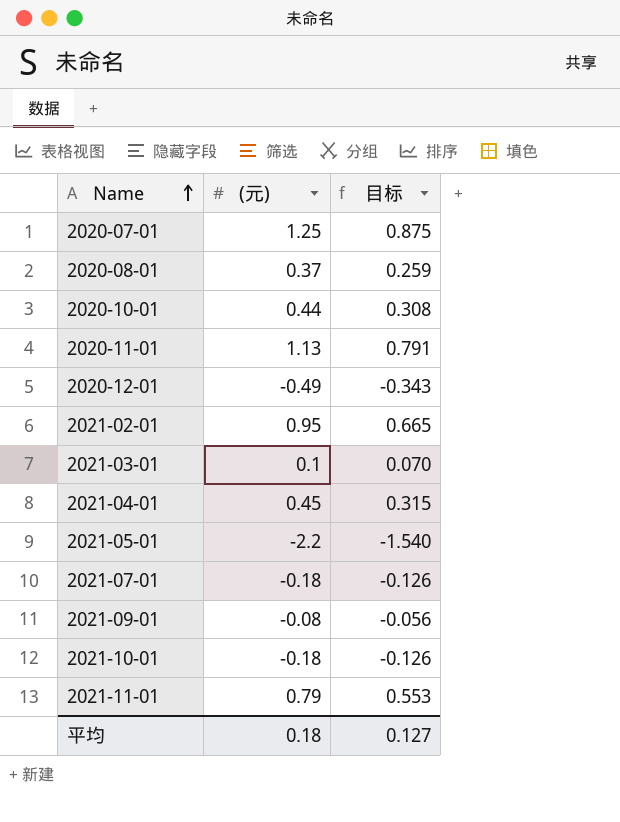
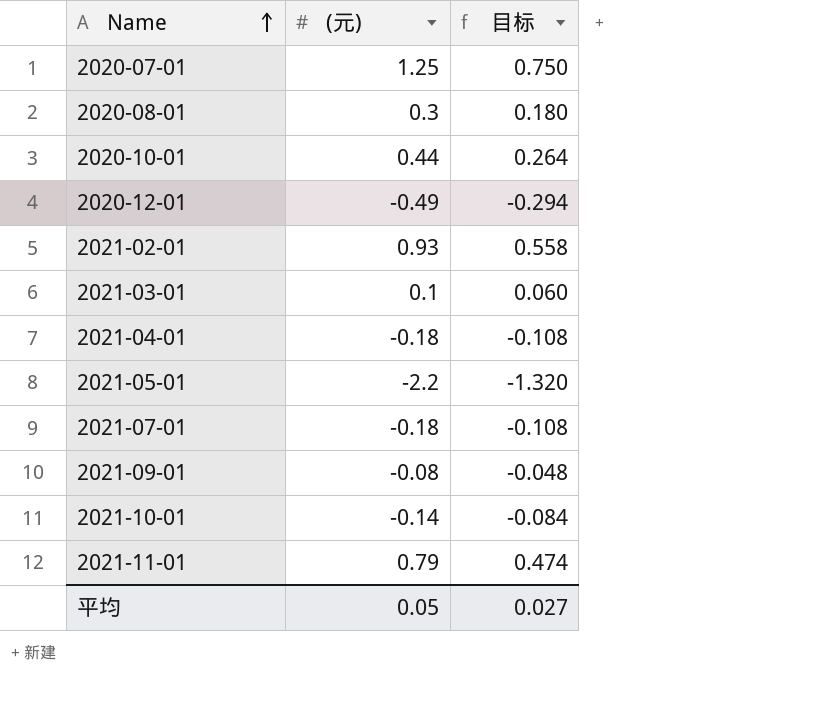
column 目标 | formula: [(元)] * 0.7 -> [(元)] * 0.6
row 2020-11-01: 1.13 | 0.791 -> none
2020-08-01 | (元): 0.37 -> 0.3
2021-02-01 | (元): 0.95 -> 0.93
2021-04-01 | (元): 0.45 -> -0.18
2021-10-01 | (元): -0.18 -> -0.14
平均 | (元): 0.18 -> 0.05
平均 | 目标: 0.127 -> 0.027

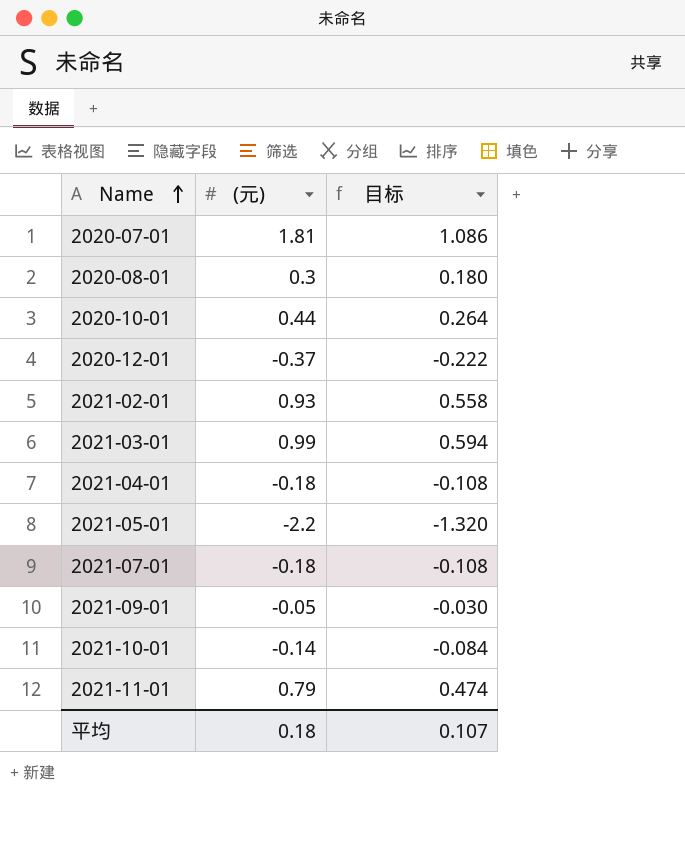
2020-07-01 | (元): 1.25 -> 1.81
2020-07-01 | 目标: 0.750 -> 1.086
2020-12-01 | (元): -0.49 -> -0.37
2020-12-01 | 目标: -0.294 -> -0.222
2021-03-01 | (元): 0.1 -> 0.99
2021-03-01 | 目标: 0.060 -> 0.594
2021-09-01 | (元): -0.08 -> -0.05
2021-09-01 | 目标: -0.048 -> -0.030
平均 | (元): 0.05 -> 0.18
平均 | 目标: 0.027 -> 0.107

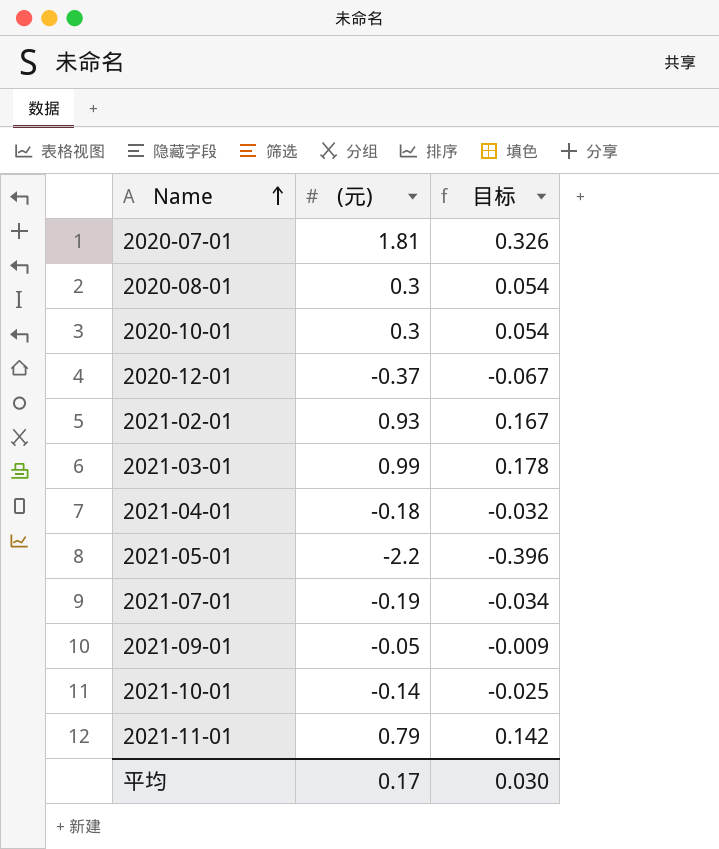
column 目标 | formula: [(元)] * 0.6 -> [(元)] * 0.18
2020-10-01 | (元): 0.44 -> 0.3
2021-07-01 | (元): -0.18 -> -0.19
平均 | (元): 0.18 -> 0.17
平均 | 目标: 0.107 -> 0.030

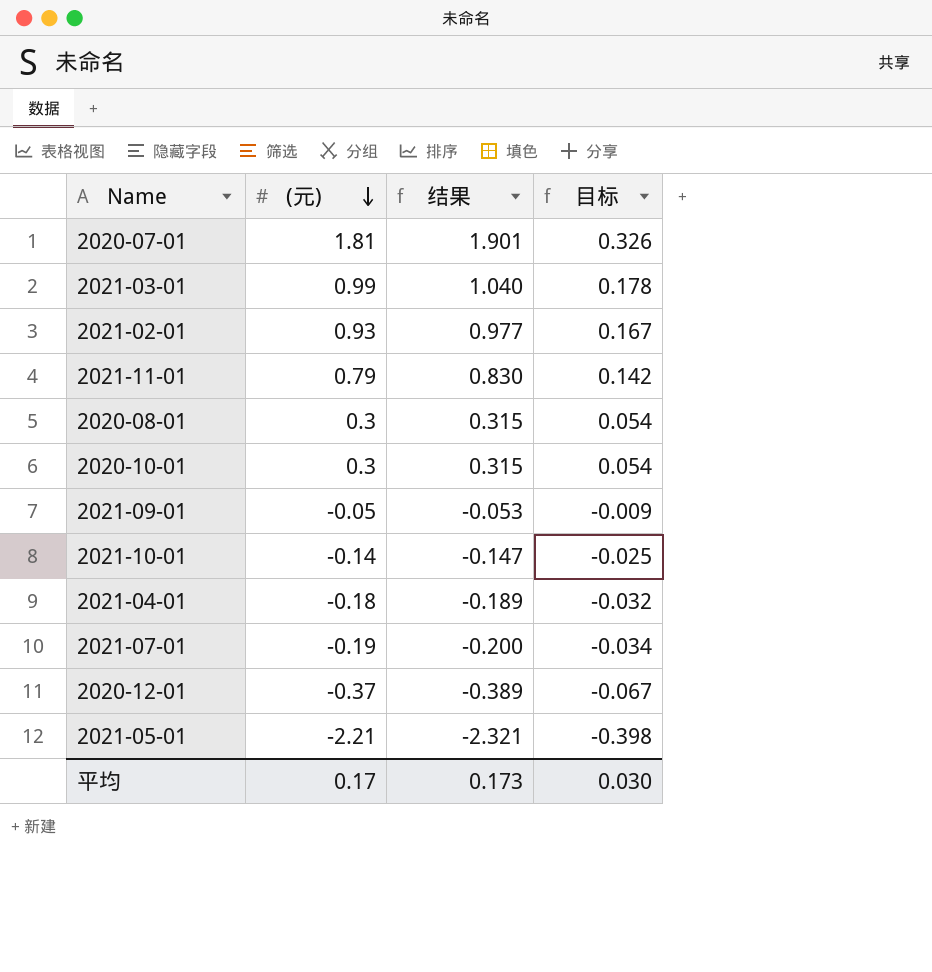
row order: Name ascending -> (元) descending
column 结果 | formula: none -> [(元)] * 1.05
2021-05-01 | (元): -2.2 -> -2.21
2021-05-01 | 目标: -0.396 -> -0.398

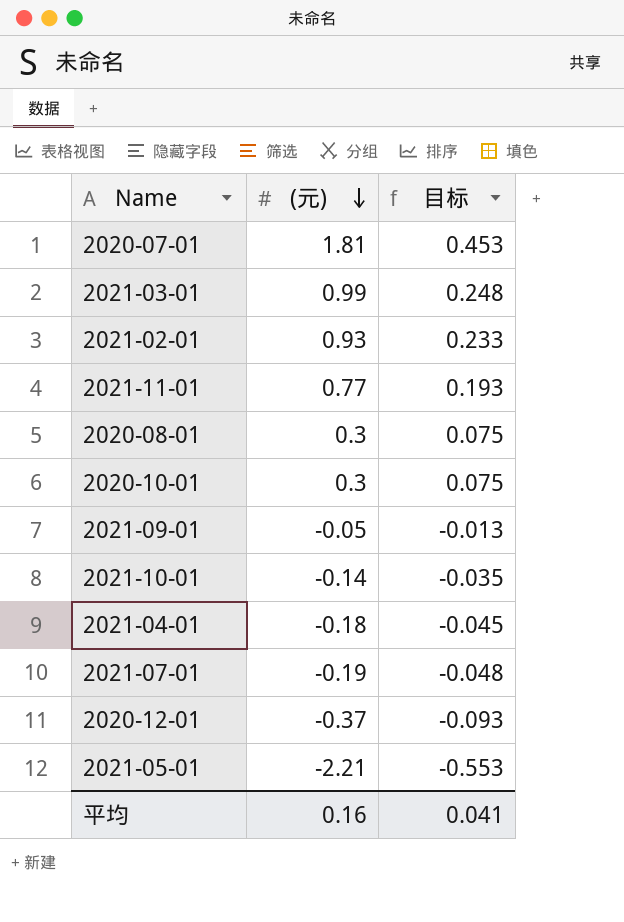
column 结果 | formula: [(元)] * 1.05 -> none
column 目标 | formula: [(元)] * 0.18 -> [(元)] * 0.25
2021-11-01 | (元): 0.79 -> 0.77
平均 | (元): 0.17 -> 0.16
平均 | 目标: 0.030 -> 0.041

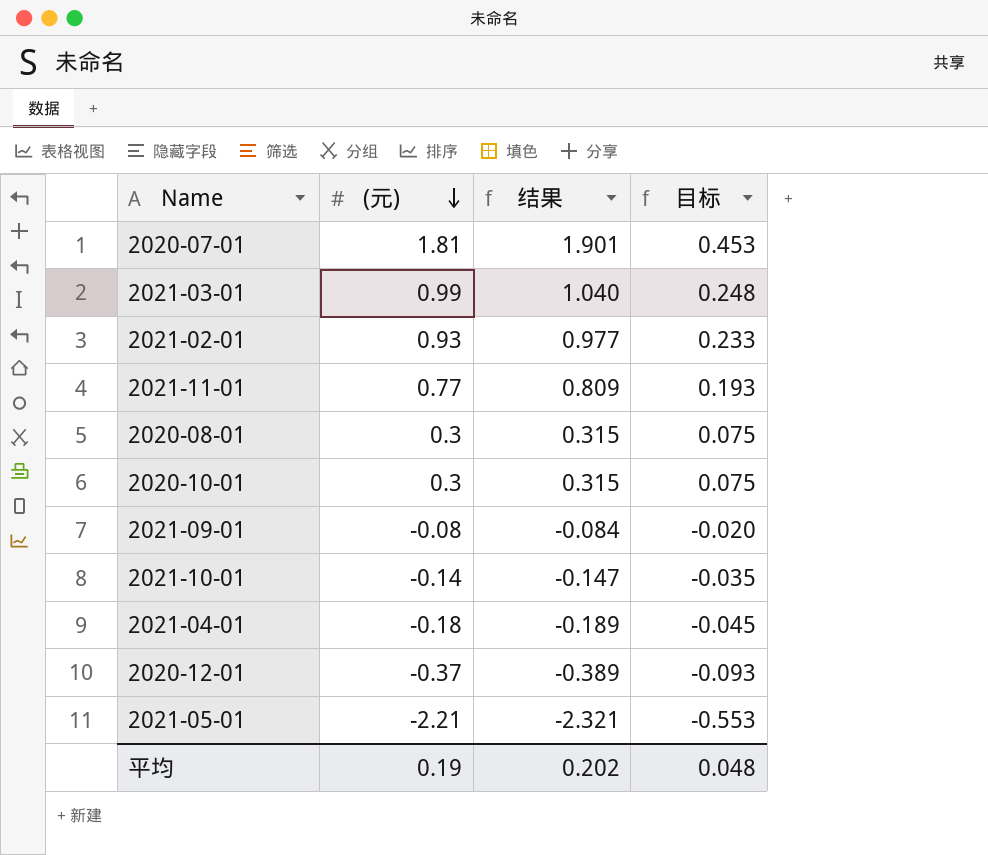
column 结果 | formula: none -> [(元)] * 1.05
row 2021-07-01: -0.19 | -0.048 -> none
2021-09-01 | (元): -0.05 -> -0.08
2021-09-01 | 目标: -0.013 -> -0.020
平均 | (元): 0.16 -> 0.19
平均 | 目标: 0.041 -> 0.048

